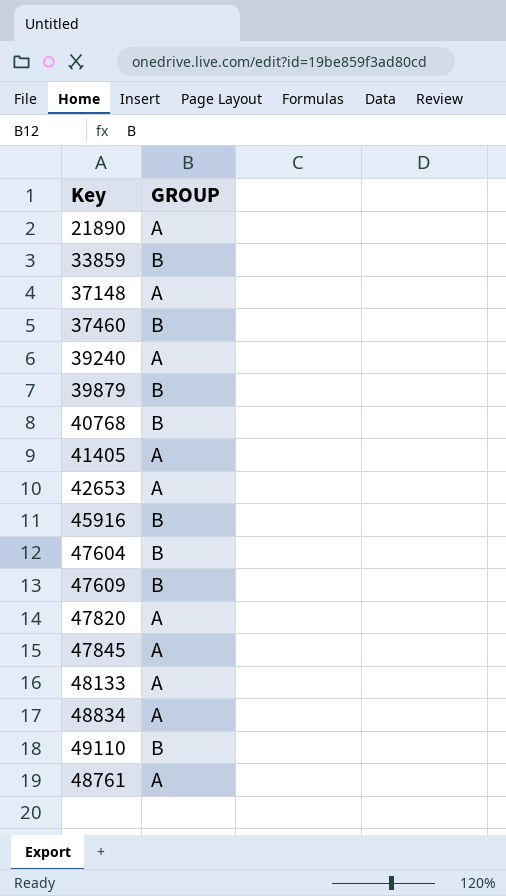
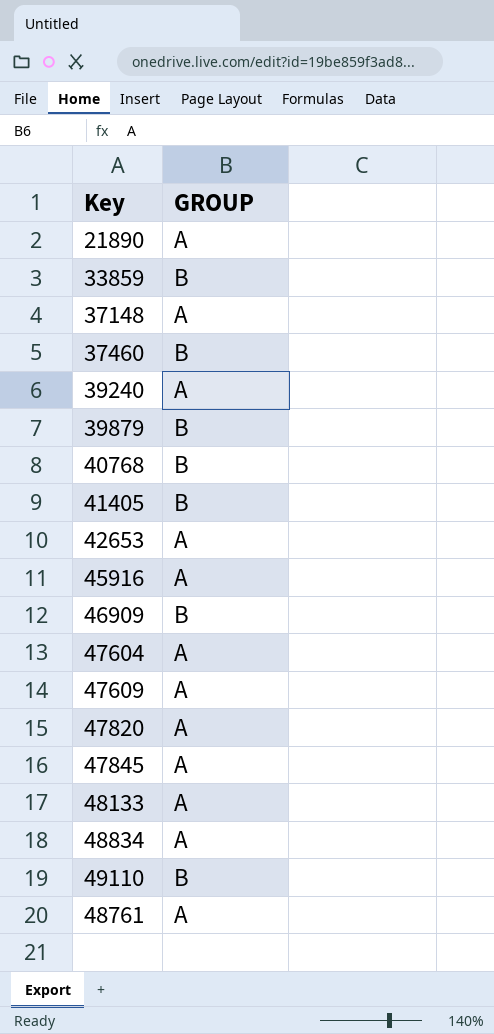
41405 | GROUP: A -> B
45916 | GROUP: B -> A
row 46909: none -> B
47604 | GROUP: B -> A
47609 | GROUP: B -> A

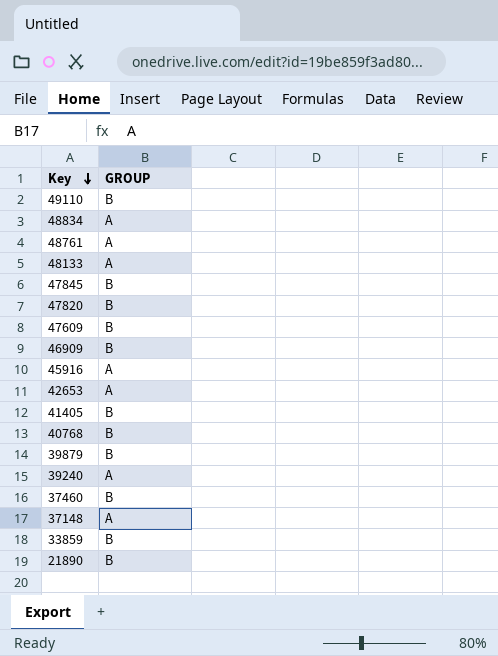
row order: none -> Key descending
row 47604: A -> none
47845 | GROUP: A -> B
47820 | GROUP: A -> B
47609 | GROUP: A -> B
21890 | GROUP: A -> B

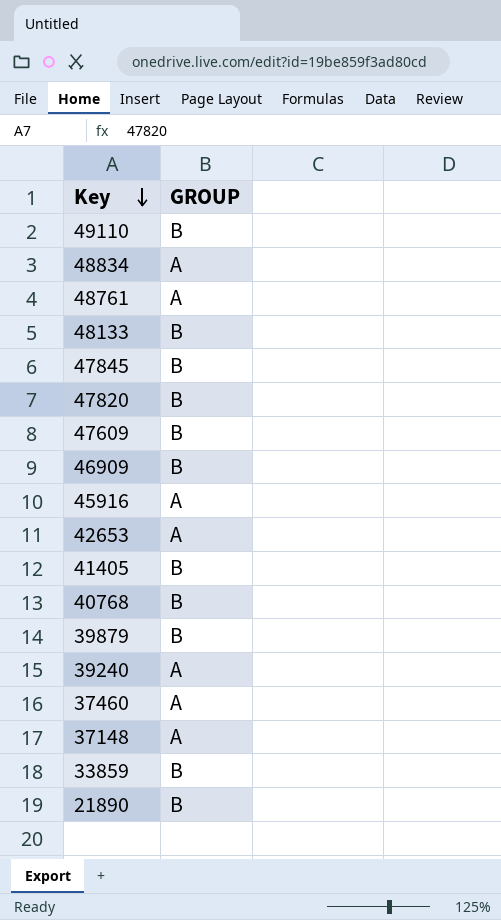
48133 | GROUP: A -> B
37460 | GROUP: B -> A

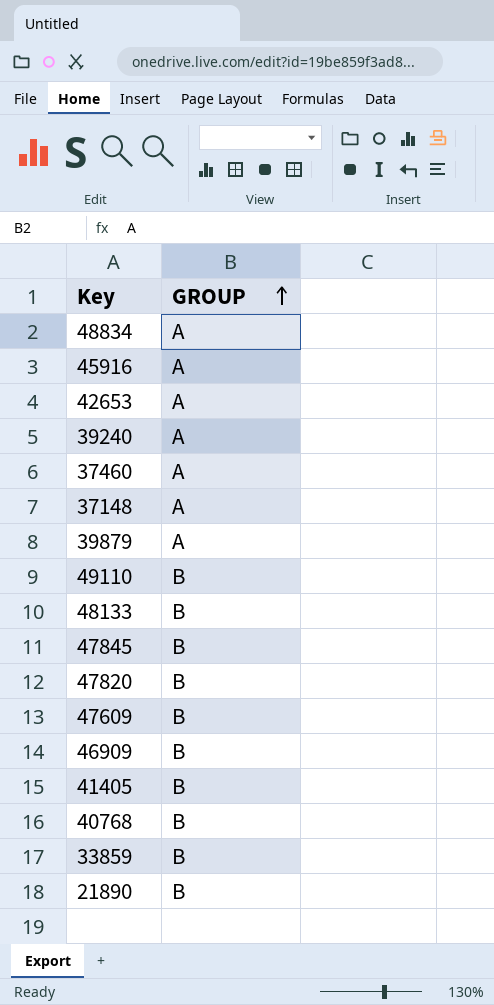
row order: Key descending -> GROUP ascending
row 48761: A -> none
39879 | GROUP: B -> A

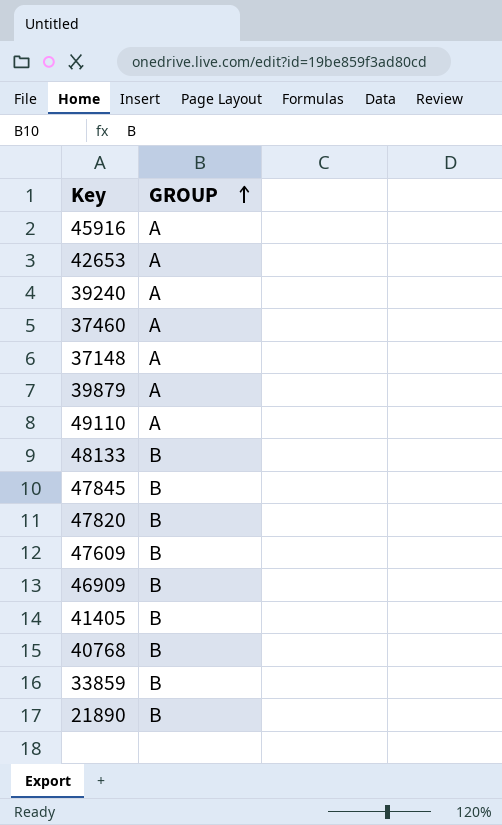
row 48834: A -> none
49110 | GROUP: B -> A

